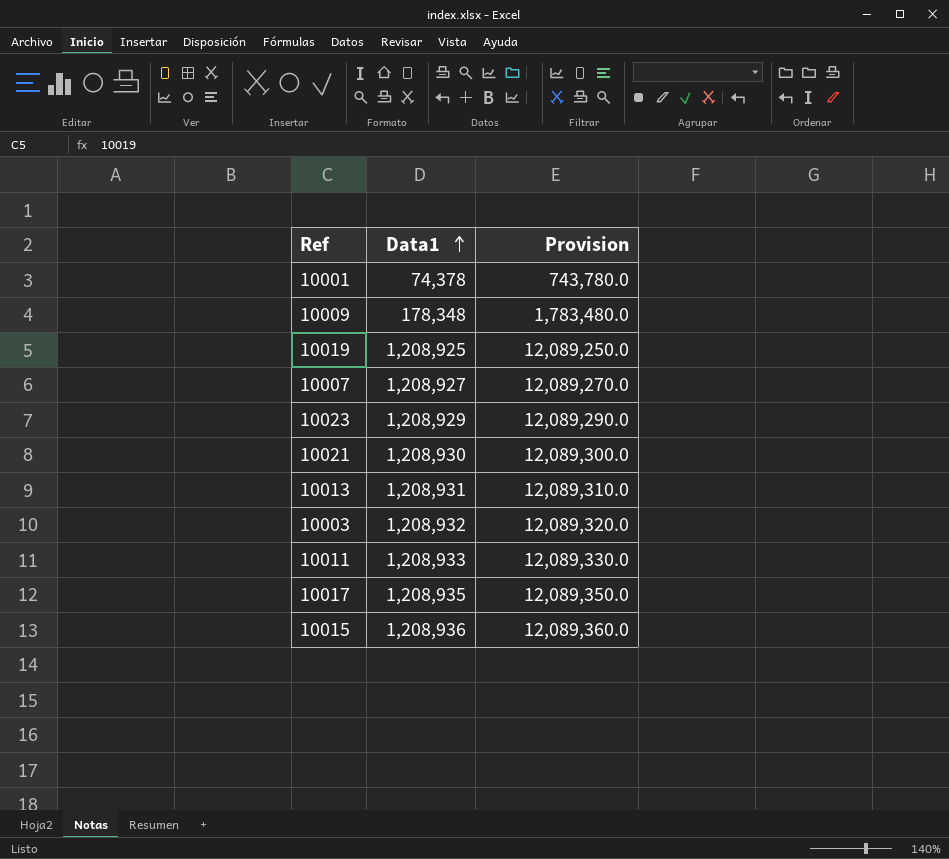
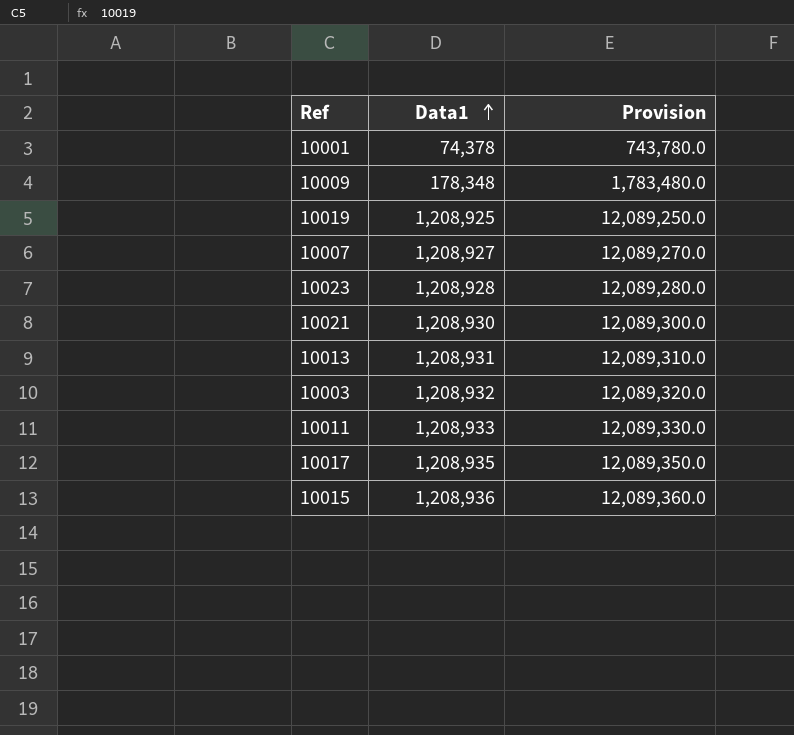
10023 | Data1: 1,208,929 -> 1,208,928
10023 | Provision: 12,089,290.0 -> 12,089,280.0

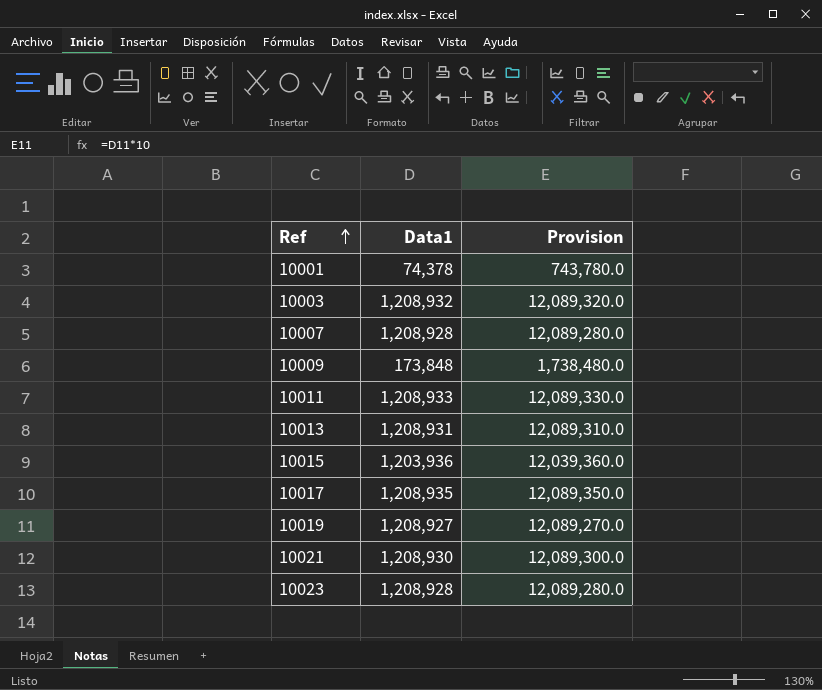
row order: Data1 ascending -> Ref ascending
10007 | Data1: 1,208,927 -> 1,208,928
10007 | Provision: 12,089,270.0 -> 12,089,280.0
10009 | Data1: 178,348 -> 173,848
10009 | Provision: 1,783,480.0 -> 1,738,480.0
10015 | Data1: 1,208,936 -> 1,203,936
10015 | Provision: 12,089,360.0 -> 12,039,360.0
10019 | Data1: 1,208,925 -> 1,208,927
10019 | Provision: 12,089,250.0 -> 12,089,270.0

